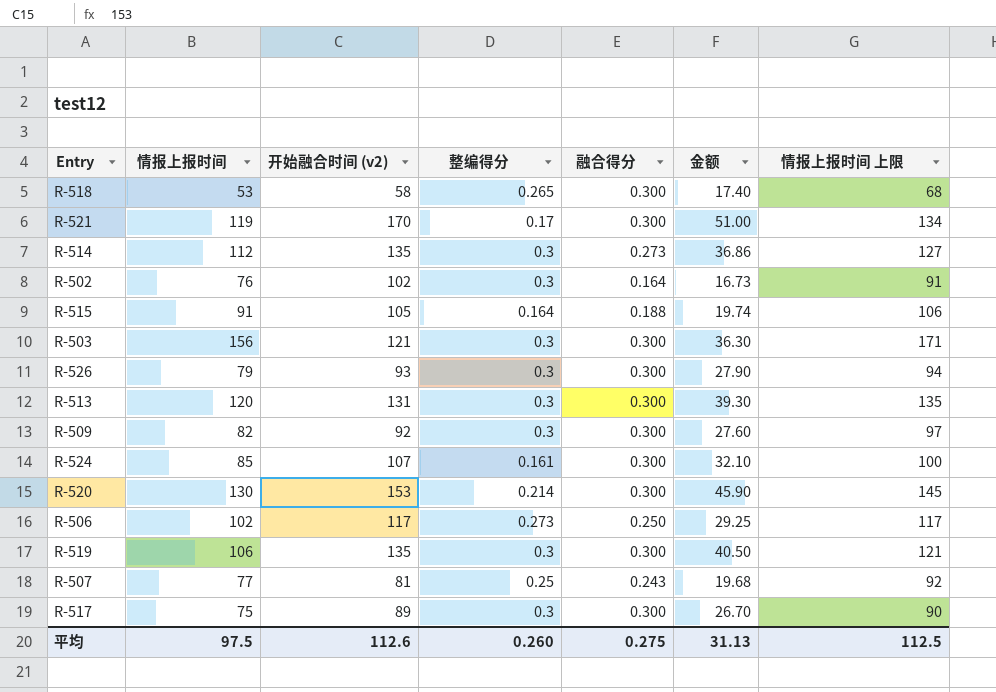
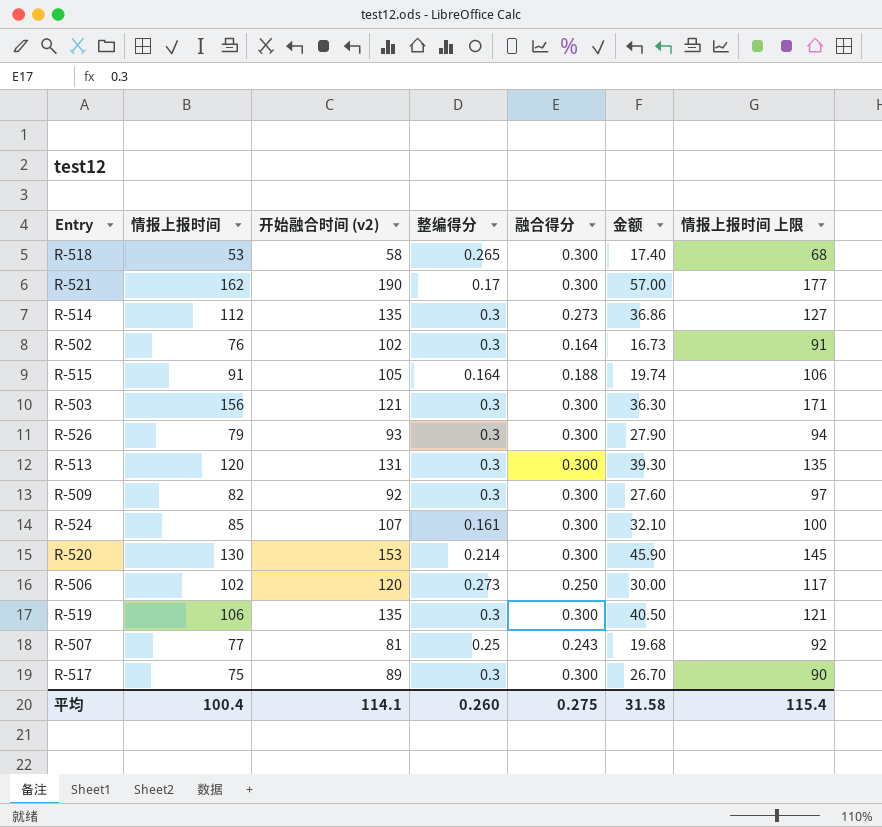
R-521 | 情报上报时间: 119 -> 162
R-521 | 开始融合时间 (v2): 170 -> 190
R-521 | 金额: 51.00 -> 57.00
R-521 | 情报上报时间 上限: 134 -> 177
R-506 | 开始融合时间 (v2): 117 -> 120
R-506 | 金额: 29.25 -> 30.00
平均 | 情报上报时间: 97.5 -> 100.4
平均 | 开始融合时间 (v2): 112.6 -> 114.1
平均 | 金额: 31.13 -> 31.58
平均 | 情报上报时间 上限: 112.5 -> 115.4

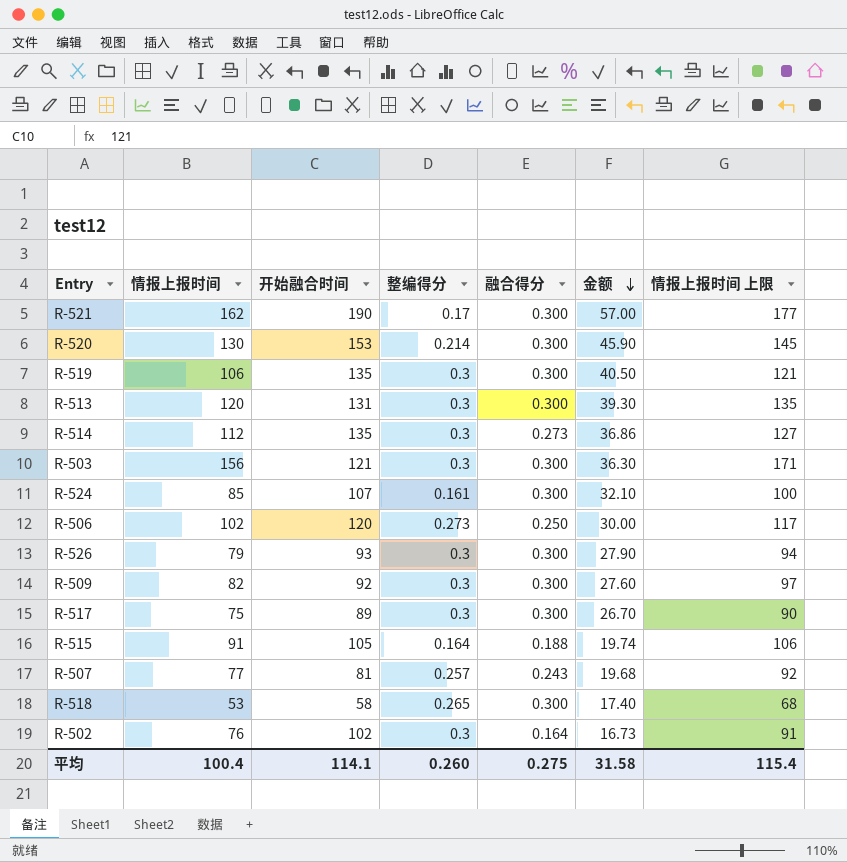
row order: none -> 金额 descending
column name: 开始融合时间 (v2) -> 开始融合时间
R-507 | 整编得分: 0.25 -> 0.257

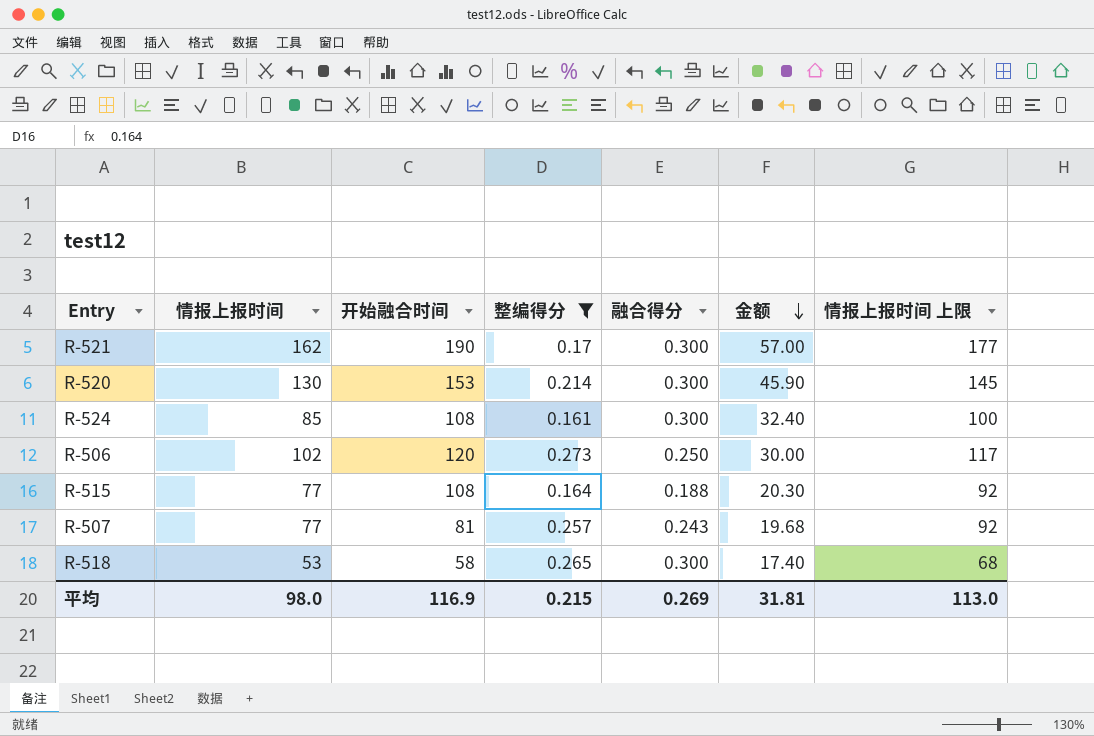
filter: none -> 整编得分 != 0.3
R-524 | 开始融合时间: 107 -> 108
R-524 | 金额: 32.10 -> 32.40
R-515 | 情报上报时间: 91 -> 77
R-515 | 开始融合时间: 105 -> 108
R-515 | 金额: 19.74 -> 20.30
R-515 | 情报上报时间 上限: 106 -> 92
平均 | 情报上报时间: 100.4 -> 98.0
平均 | 开始融合时间: 114.1 -> 116.9
平均 | 整编得分: 0.260 -> 0.215
平均 | 融合得分: 0.275 -> 0.269
平均 | 金额: 31.58 -> 31.81
平均 | 情报上报时间 上限: 115.4 -> 113.0

